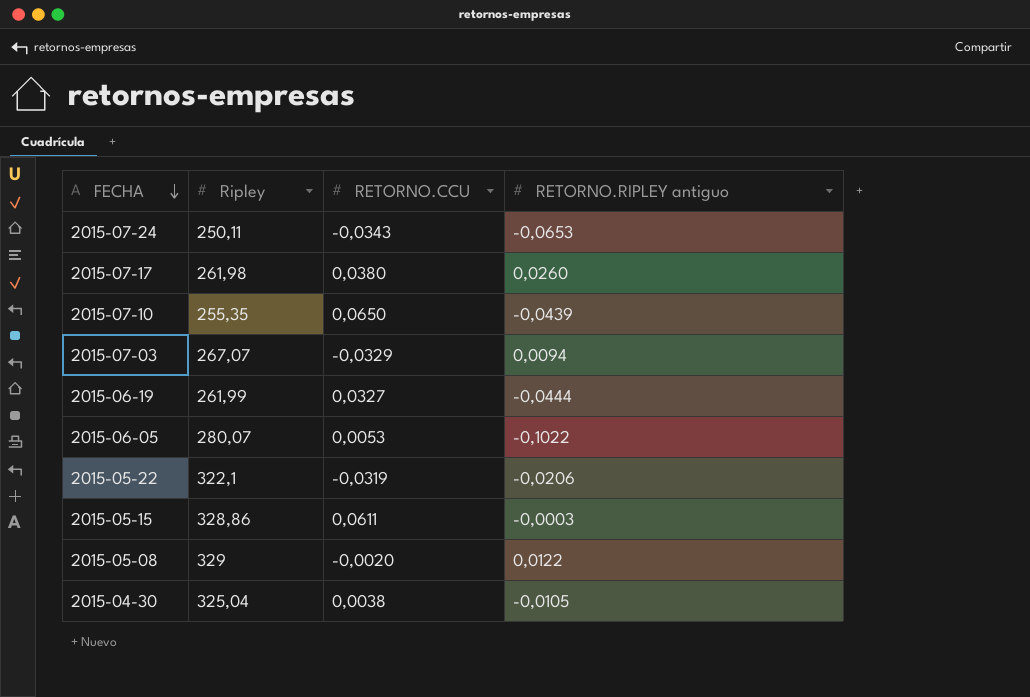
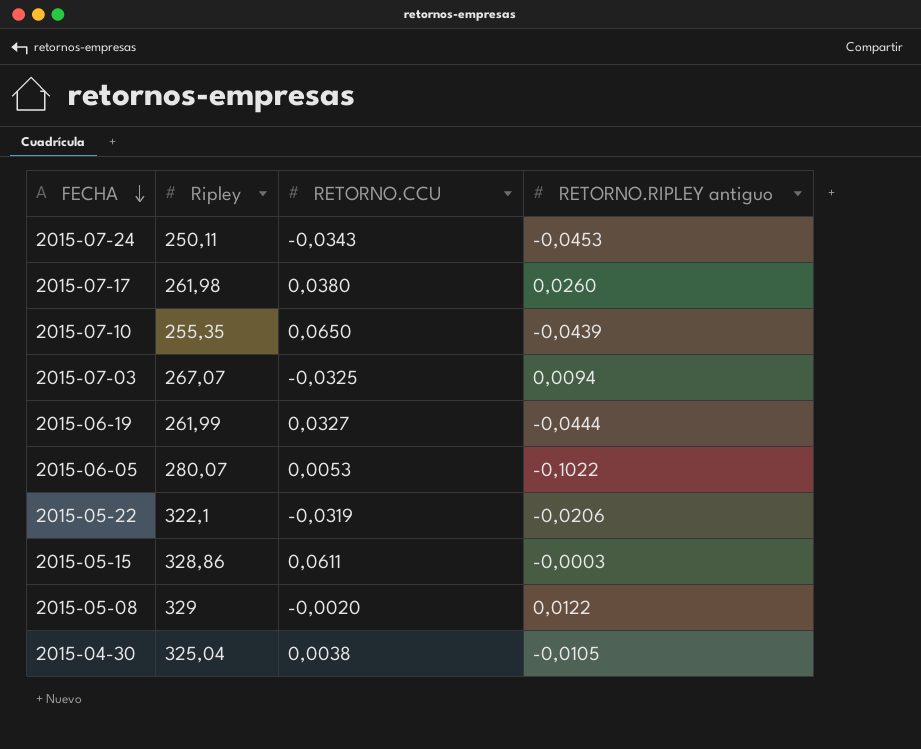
2015-07-24 | RETORNO.RIPLEY antiguo: -0,0653 -> -0,0453
2015-07-03 | RETORNO.CCU: -0,0329 -> -0,0325

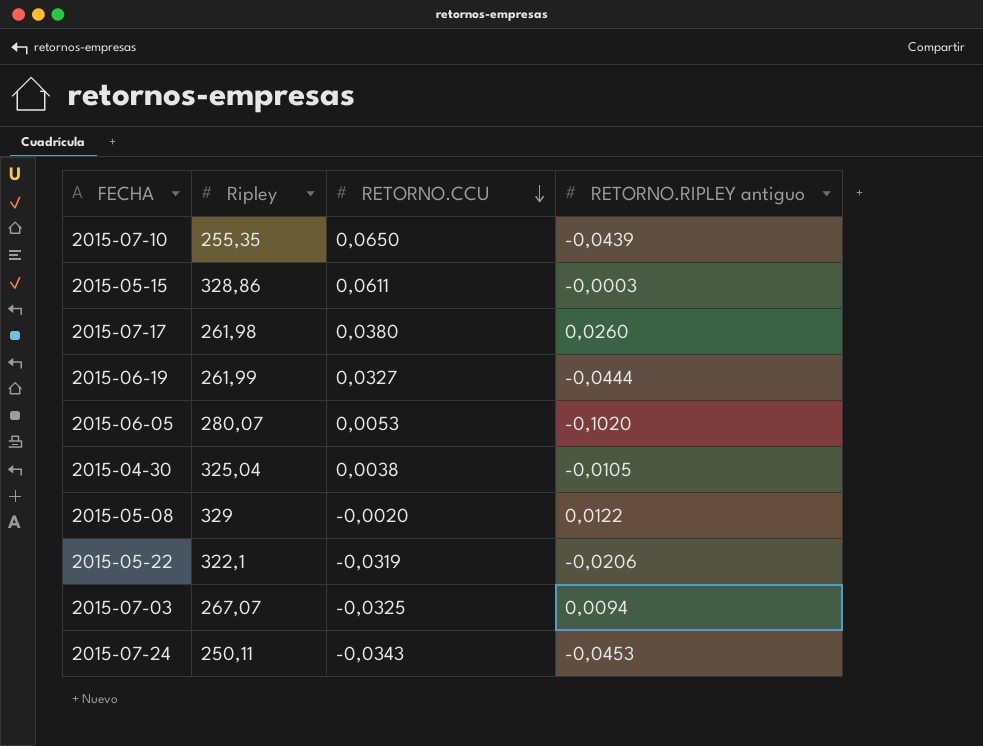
row order: FECHA descending -> RETORNO.CCU descending
2015-06-05 | RETORNO.RIPLEY antiguo: -0,1022 -> -0,1020

